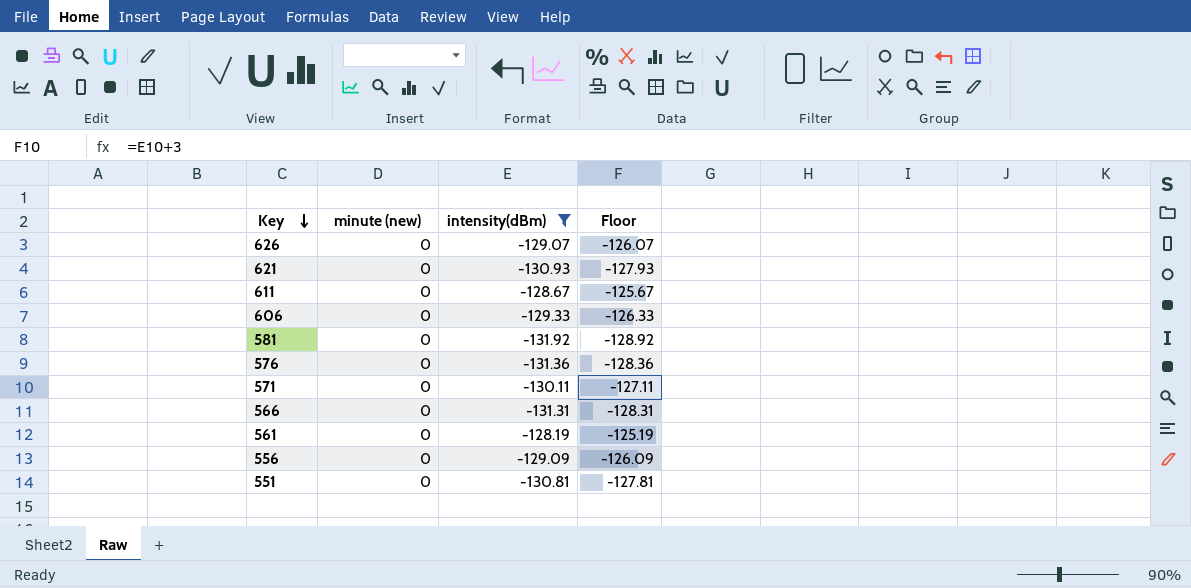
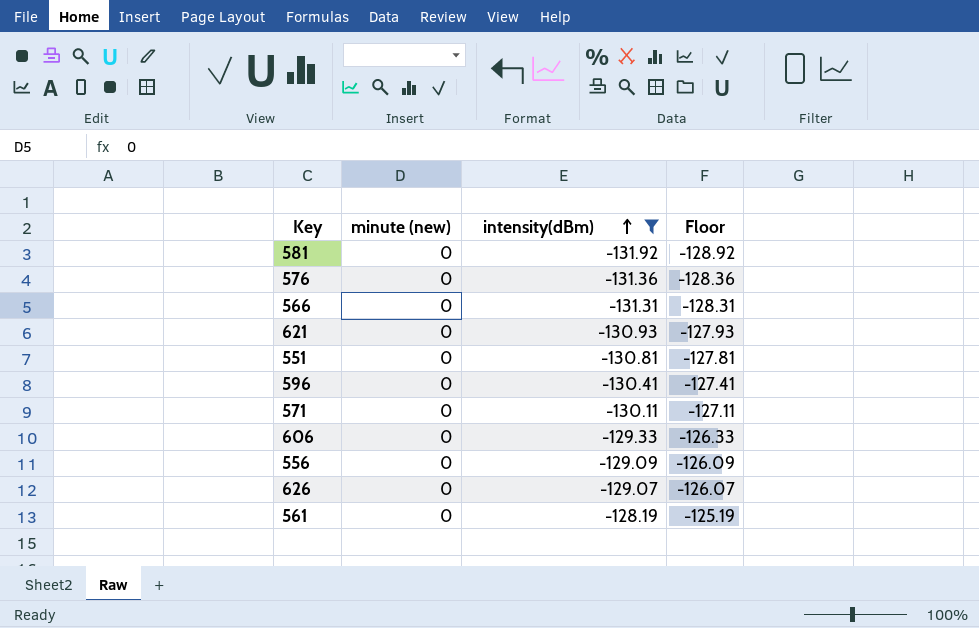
row order: Key descending -> intensity(dBm) ascending
row 611: 0 | -128.67 | -125.67 -> none
row 596: none -> 0 | -130.41 | -127.41

